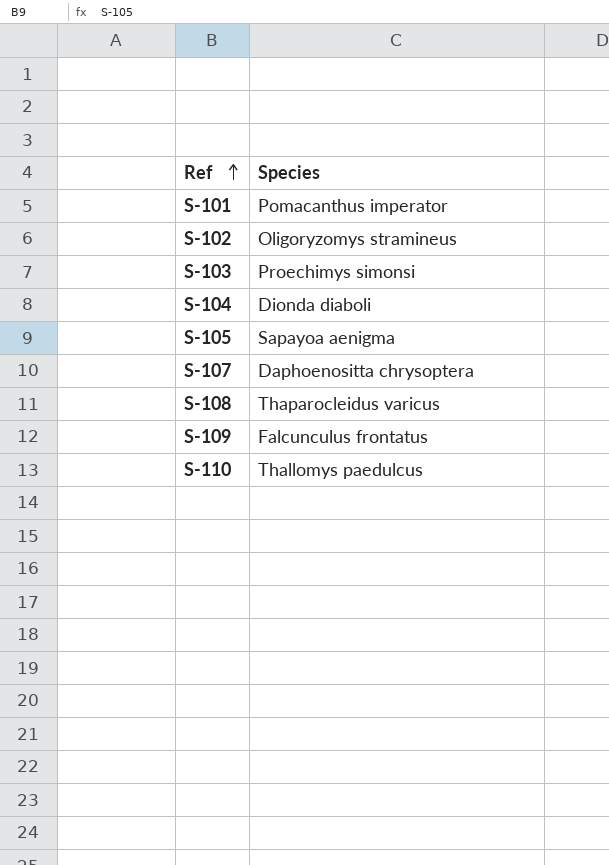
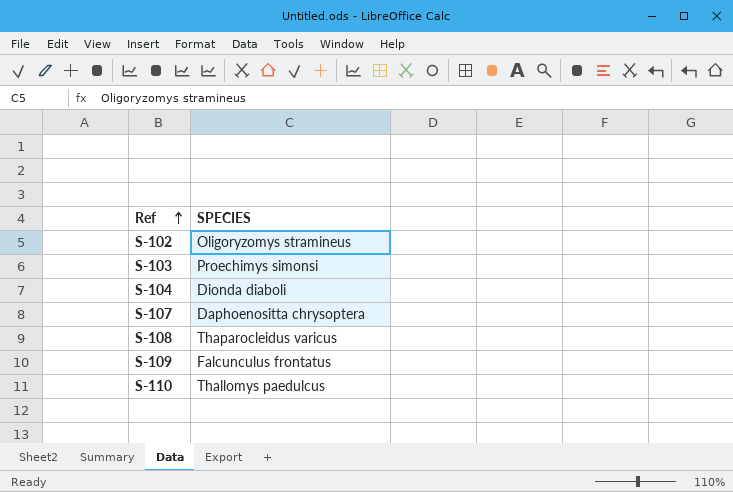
column name: Species -> SPECIES
row S-101: Pomacanthus imperator -> none
row S-105: Sapayoa aenigma -> none

